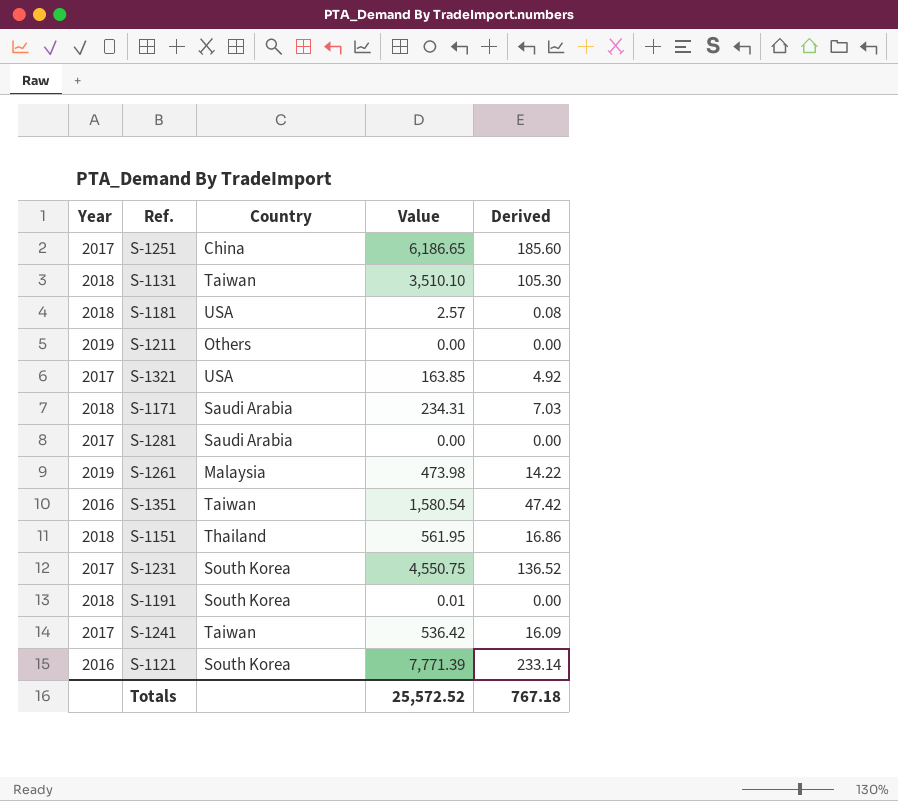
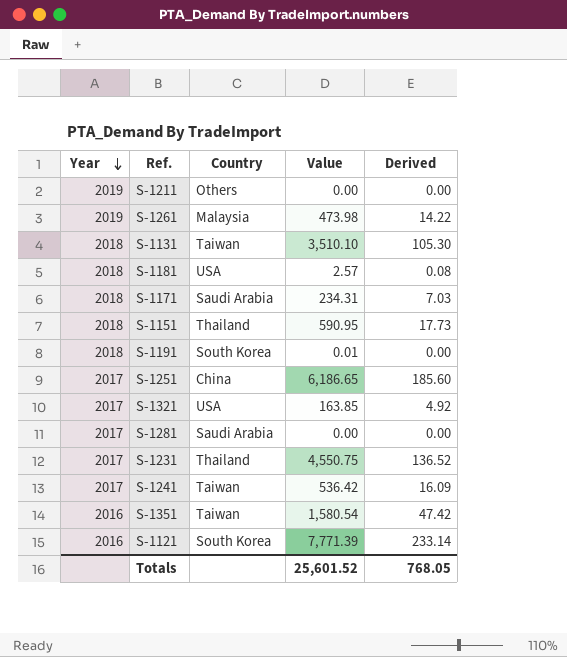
row order: none -> Year descending
S-1151 | Value: 561.95 -> 590.95
S-1151 | Derived: 16.86 -> 17.73
S-1231 | Country: South Korea -> Thailand
Totals | Value: 25,572.52 -> 25,601.52
Totals | Derived: 767.18 -> 768.05

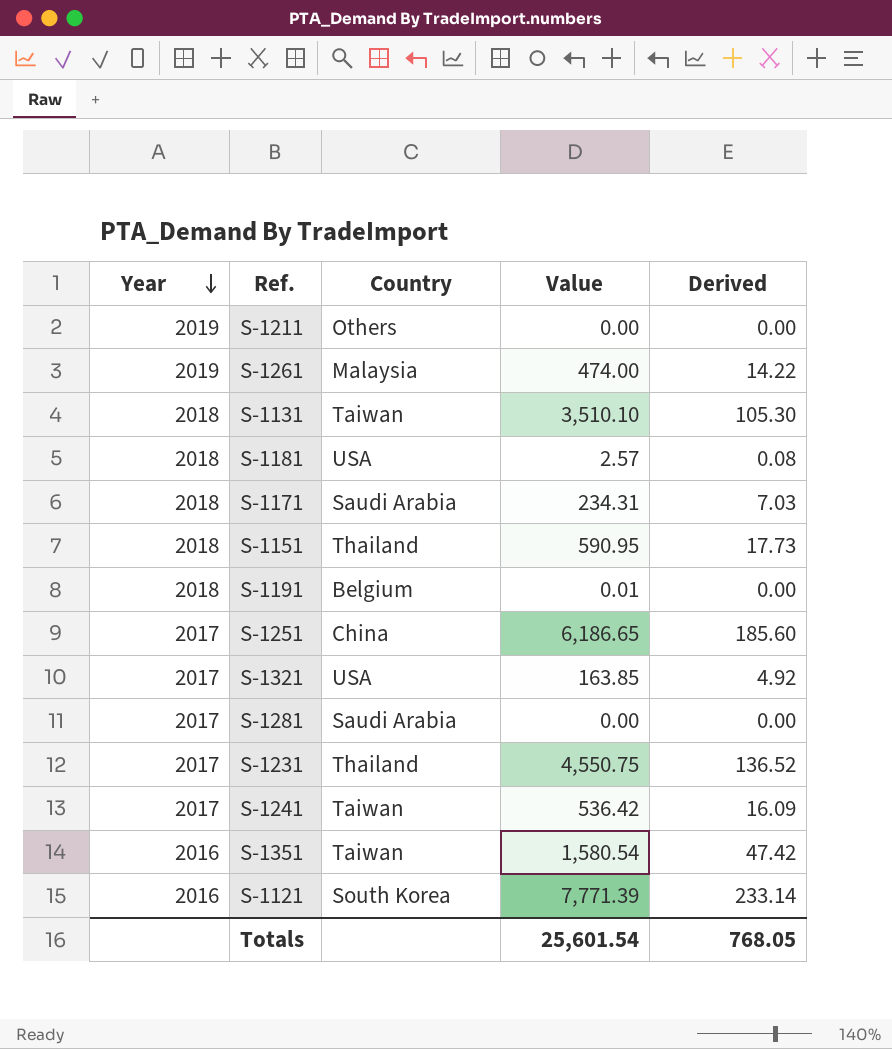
S-1261 | Value: 473.98 -> 474.00
S-1191 | Country: South Korea -> Belgium
Totals | Value: 25,601.52 -> 25,601.54

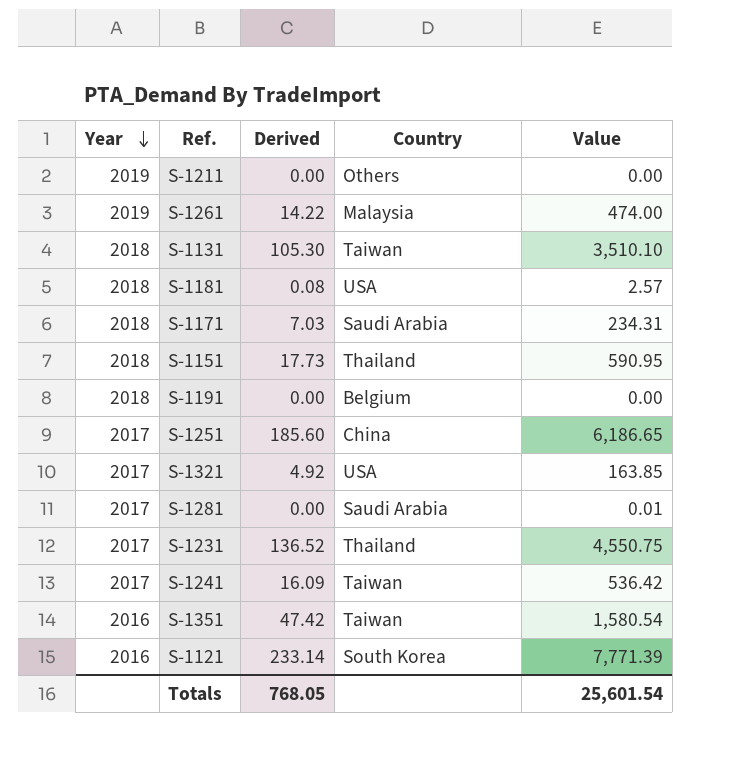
column Derived | position: 5 -> 3
S-1191 | Value: 0.01 -> 0.00
S-1281 | Value: 0.00 -> 0.01

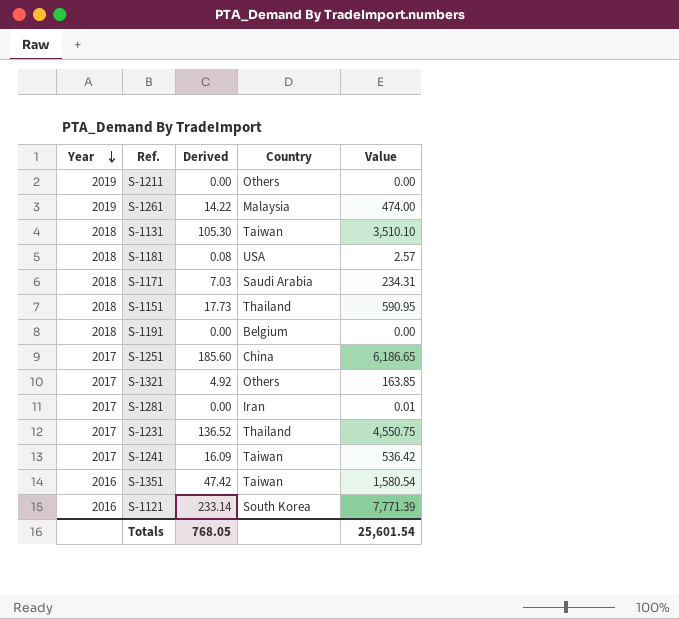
S-1321 | Country: USA -> Others
S-1281 | Country: Saudi Arabia -> Iran

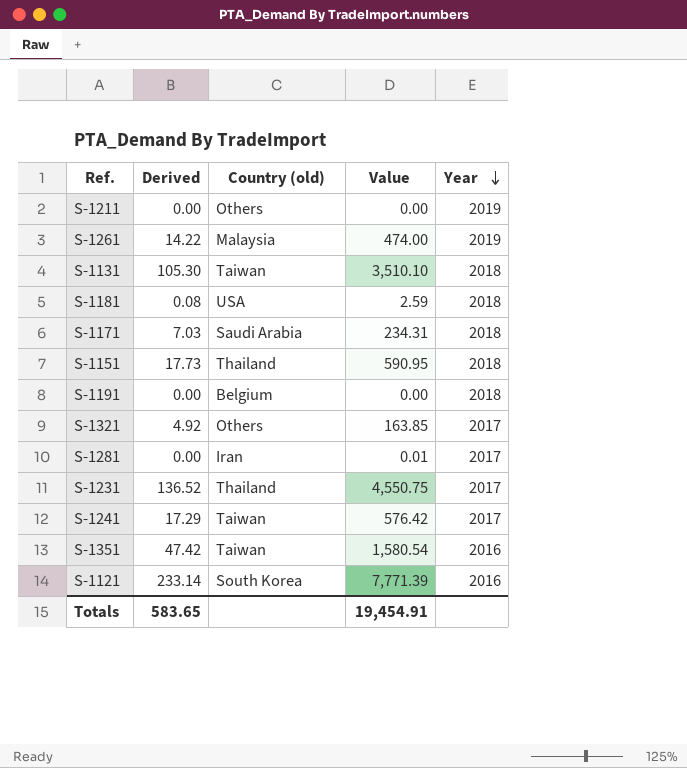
column name: Country -> Country (old)
column Year | position: 1 -> 5
row S-1251: 2017 | 185.60 | China | 6,186.65 -> none
S-1181 | Value: 2.57 -> 2.59
S-1241 | Derived: 16.09 -> 17.29
S-1241 | Value: 536.42 -> 576.42
Totals | Derived: 768.05 -> 583.65
Totals | Value: 25,601.54 -> 19,454.91

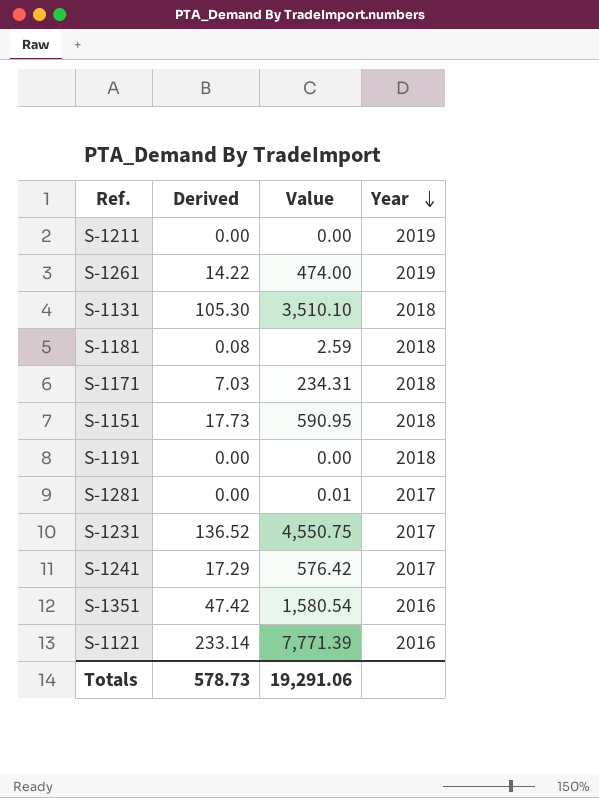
column Country (old) | position: 3 -> none
row S-1321: 4.92 | Others | 163.85 | 2017 -> none
Totals | Derived: 583.65 -> 578.73
Totals | Value: 19,454.91 -> 19,291.06

